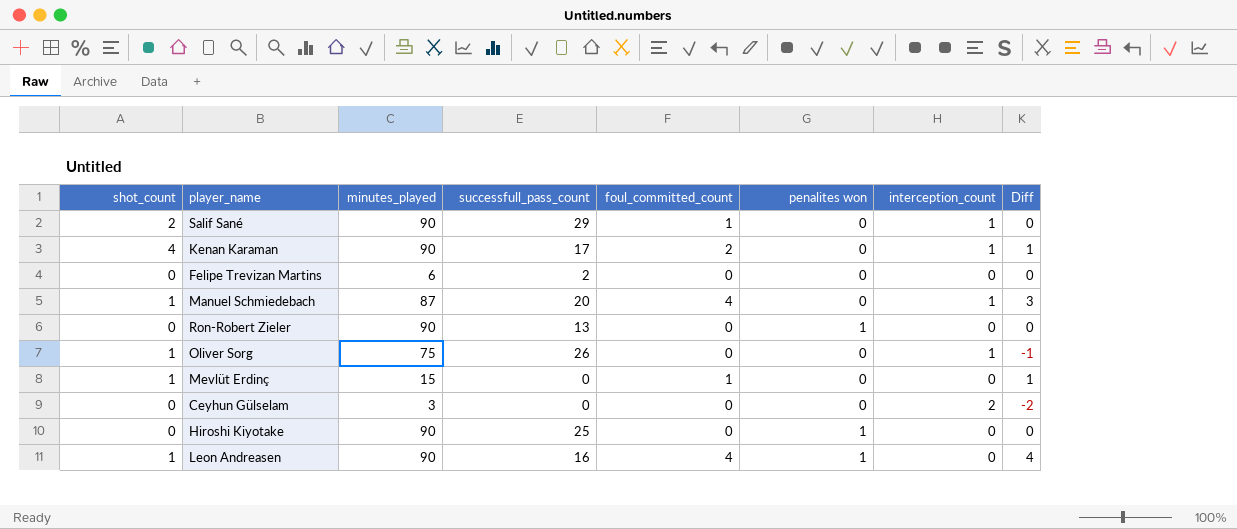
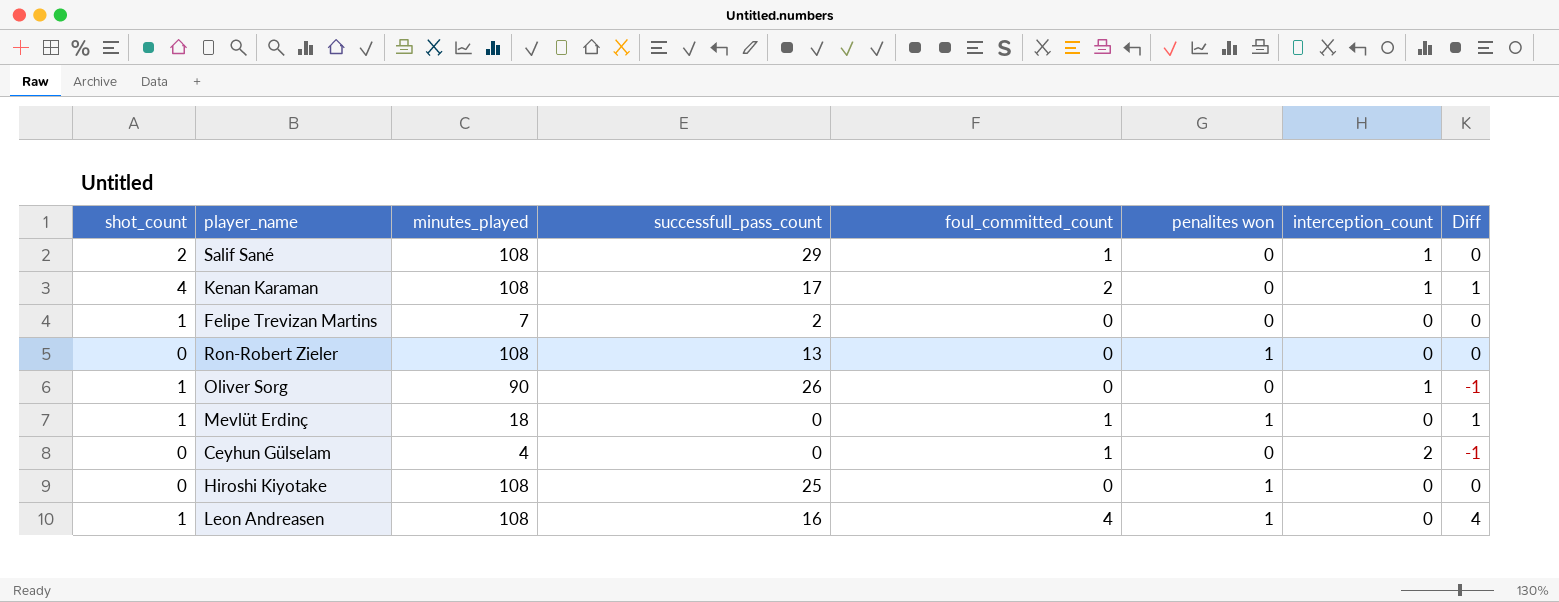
row Manuel Schmiedebach: 1 | 87 | 20 | 4 | 0 | 1 | 3 -> none
Salif Sané | minutes_played: 90 -> 108
Kenan Karaman | minutes_played: 90 -> 108
Felipe Trevizan Martins | shot_count: 0 -> 1
Felipe Trevizan Martins | minutes_played: 6 -> 7
Ron-Robert Zieler | minutes_played: 90 -> 108
Oliver Sorg | minutes_played: 75 -> 90
Mevlüt Erdinç | minutes_played: 15 -> 18
Mevlüt Erdinç | penalites won: 0 -> 1
Ceyhun Gülselam | minutes_played: 3 -> 4
Ceyhun Gülselam | foul_committed_count: 0 -> 1
Ceyhun Gülselam | Diff: -2 -> -1
Hiroshi Kiyotake | minutes_played: 90 -> 108
Leon Andreasen | minutes_played: 90 -> 108

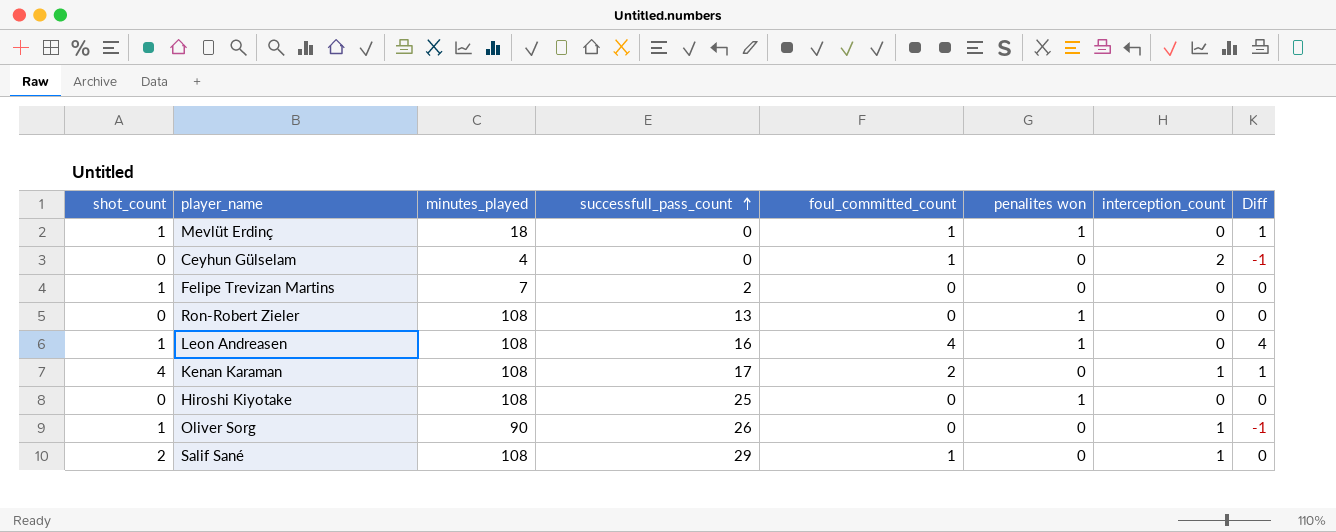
row order: none -> successfull_pass_count ascending

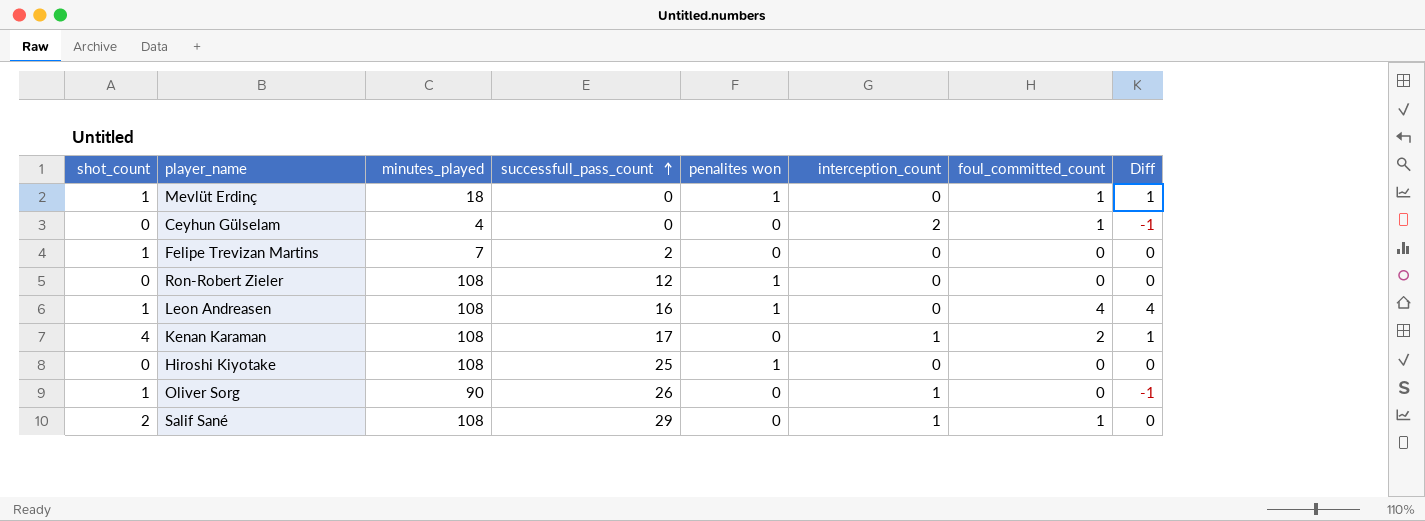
column foul_committed_count | position: 5 -> 7
Ron-Robert Zieler | successfull_pass_count: 13 -> 12

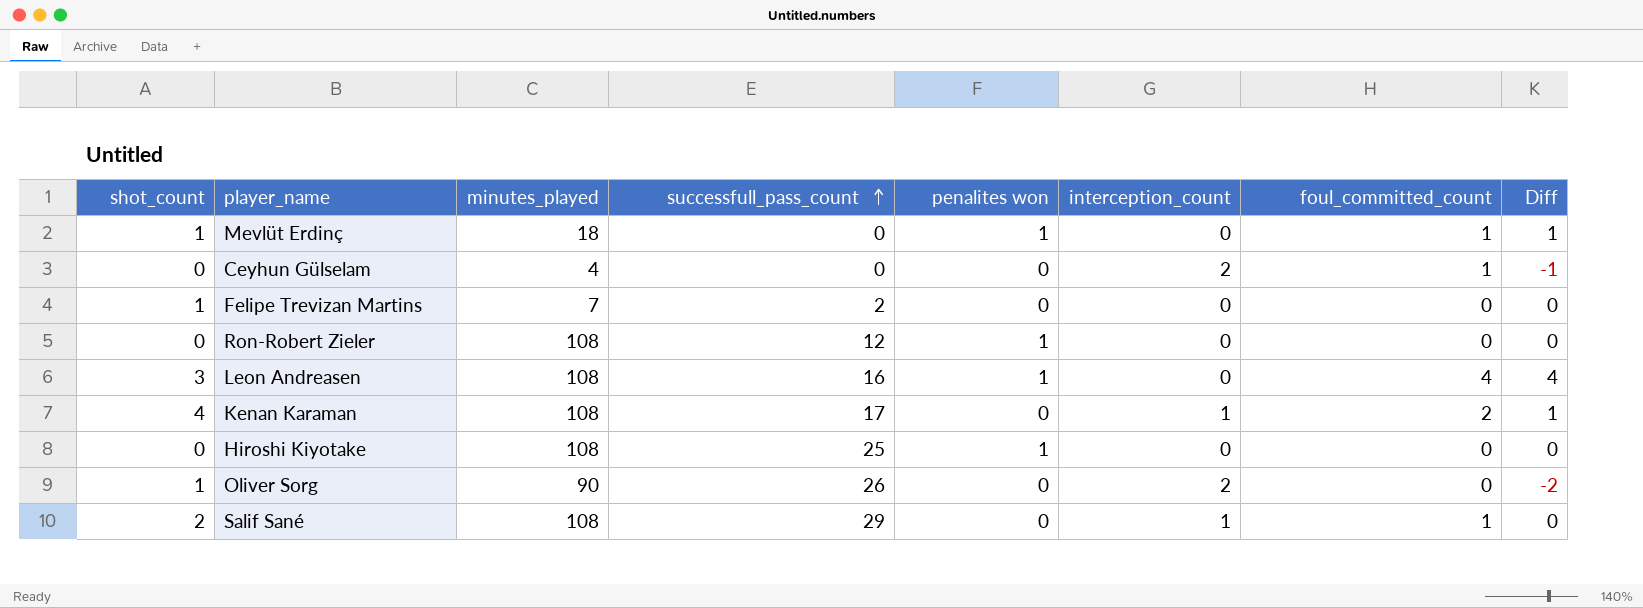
Leon Andreasen | shot_count: 1 -> 3
Oliver Sorg | interception_count: 1 -> 2
Oliver Sorg | Diff: -1 -> -2

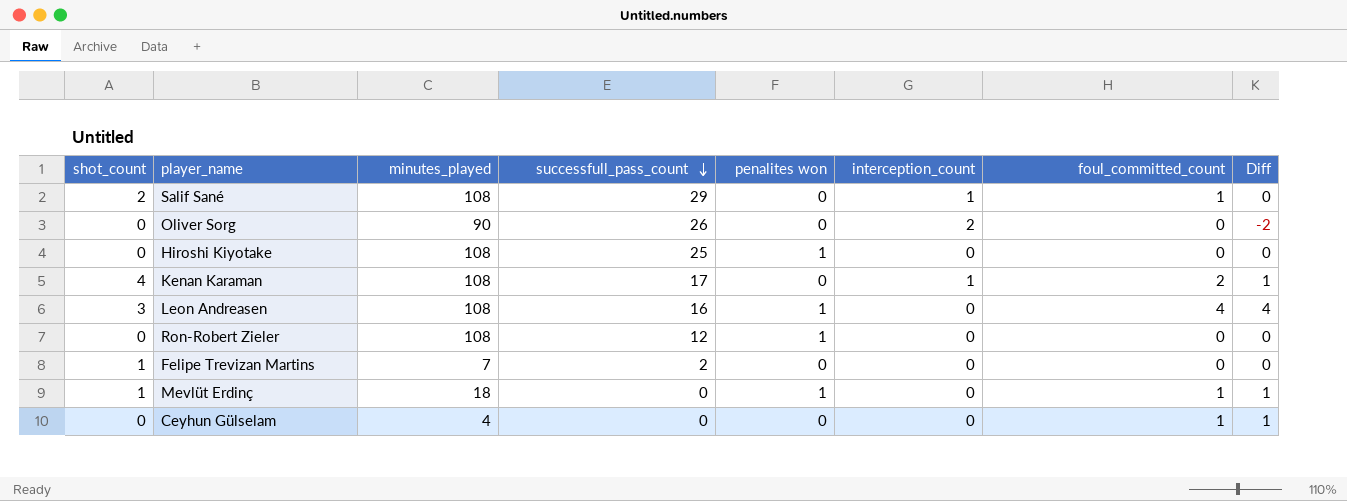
row order: successfull_pass_count ascending -> successfull_pass_count descending
Oliver Sorg | shot_count: 1 -> 0
Ceyhun Gülselam | interception_count: 2 -> 0
Ceyhun Gülselam | Diff: -1 -> 1

